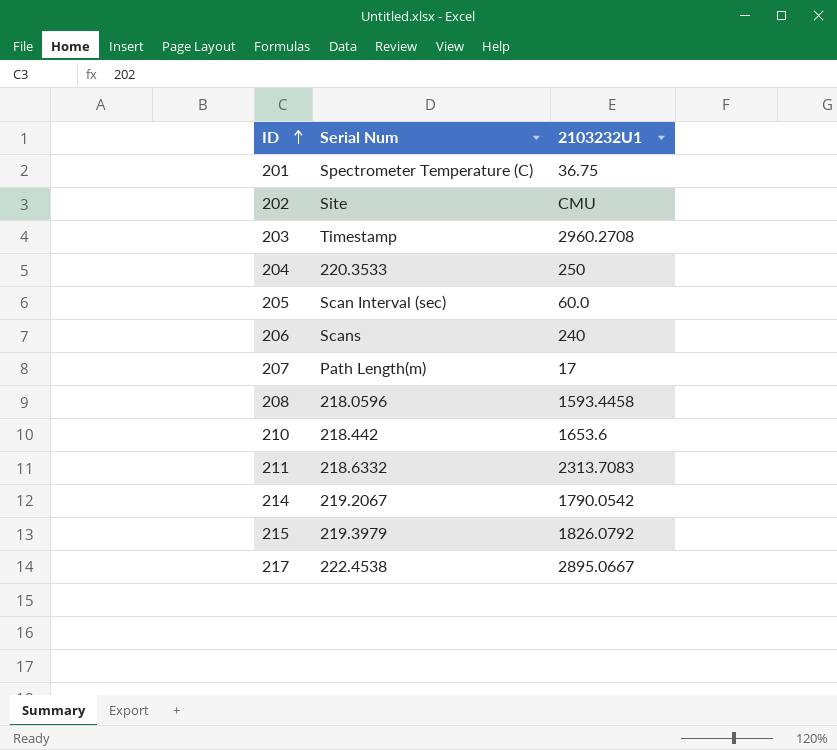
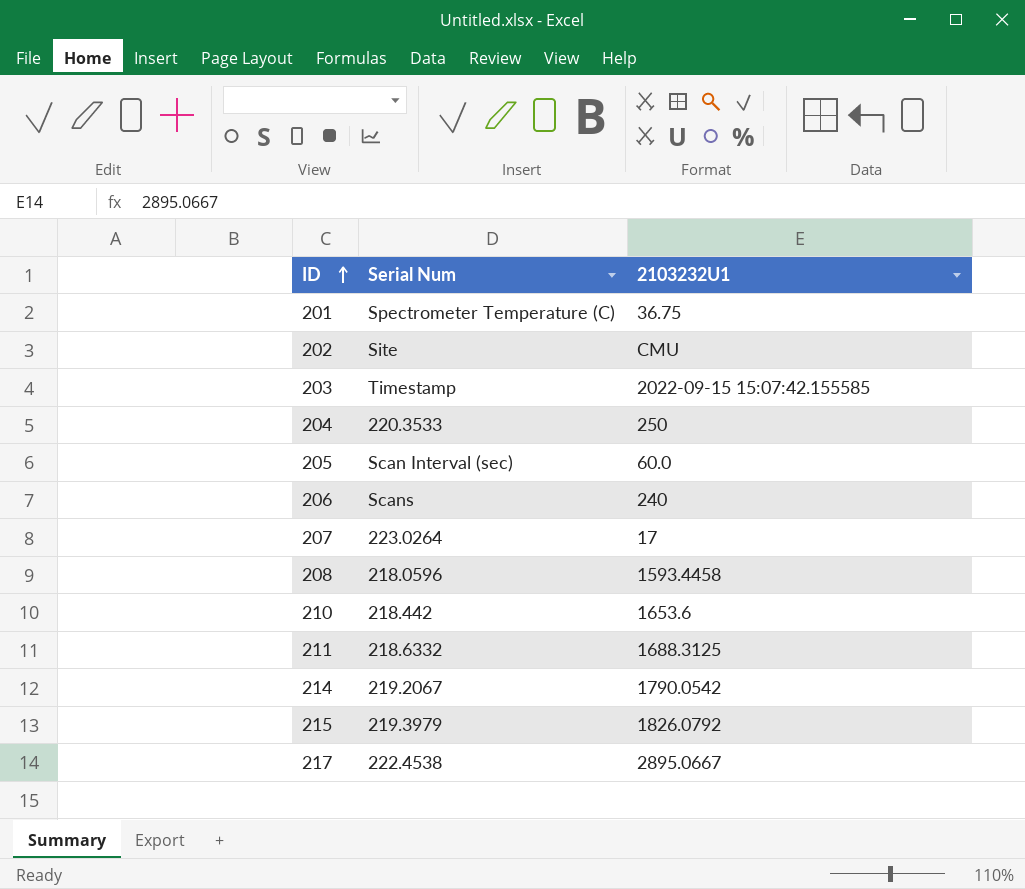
203 | 2103232U1: 2960.2708 -> 2022-09-15 15:07:42.155585
207 | Serial Num: Path Length(m) -> 223.0264
211 | 2103232U1: 2313.7083 -> 1688.3125

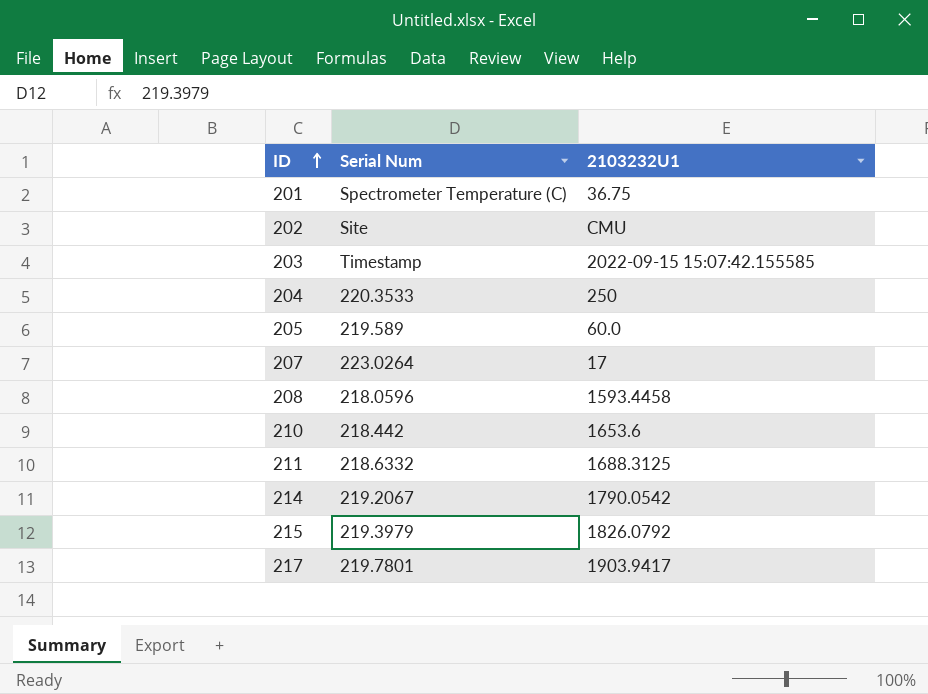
row 206: Scans | 240 -> none
205 | Serial Num: Scan Interval (sec) -> 219.589
217 | Serial Num: 222.4538 -> 219.7801
217 | 2103232U1: 2895.0667 -> 1903.9417

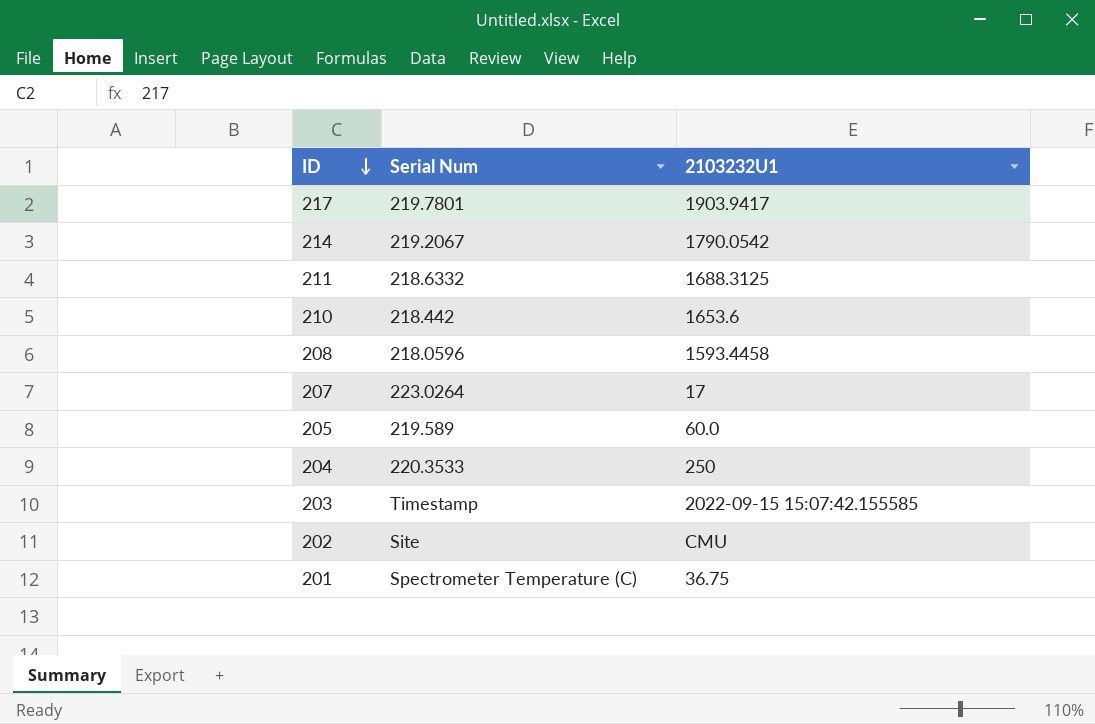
row order: ID ascending -> ID descending
row 215: 219.3979 | 1826.0792 -> none

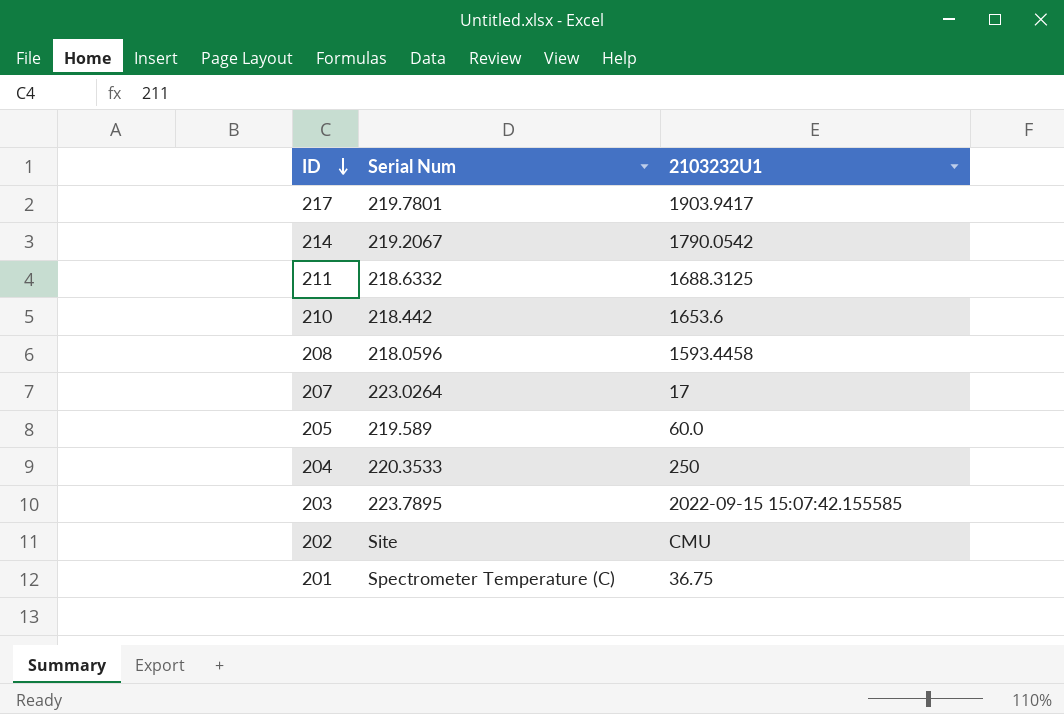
203 | Serial Num: Timestamp -> 223.7895

